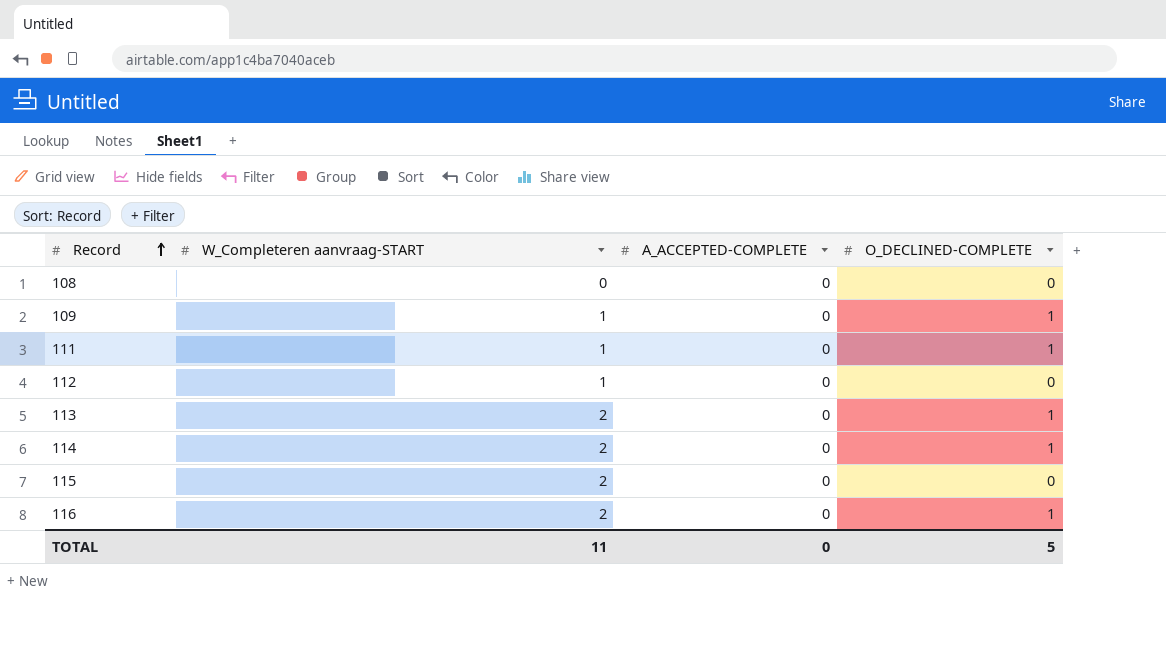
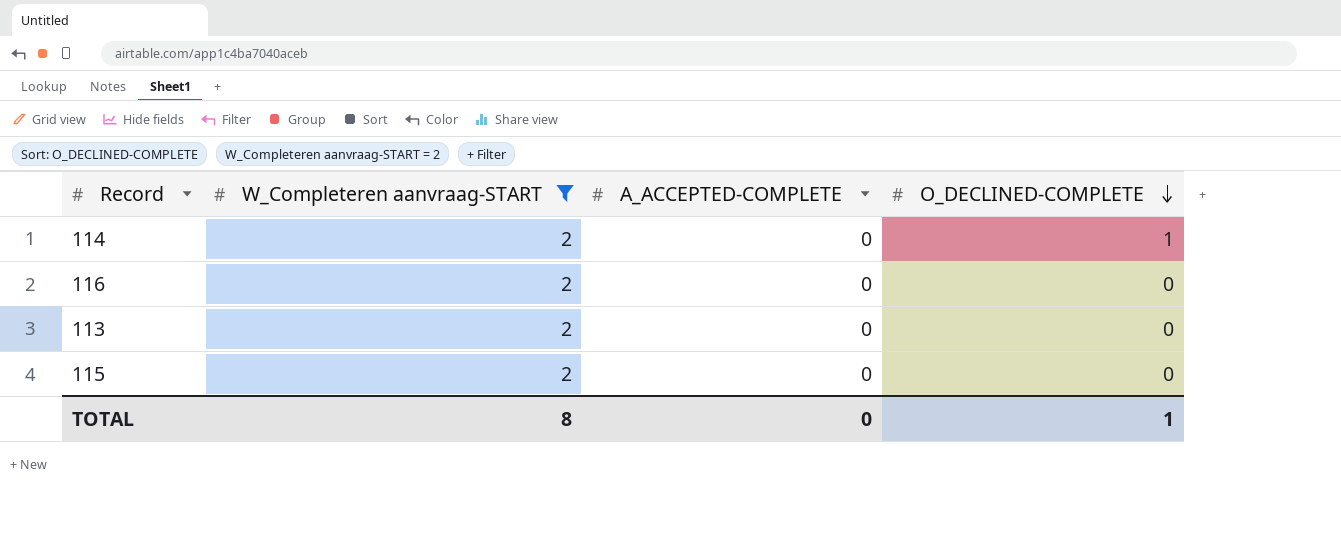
filter: none -> W_Completeren aanvraag-START = 2
row order: Record ascending -> O_DECLINED-COMPLETE descending
116 | O_DECLINED-COMPLETE: 1 -> 0
113 | O_DECLINED-COMPLETE: 1 -> 0
TOTAL | W_Completeren aanvraag-START: 11 -> 8
TOTAL | O_DECLINED-COMPLETE: 5 -> 1

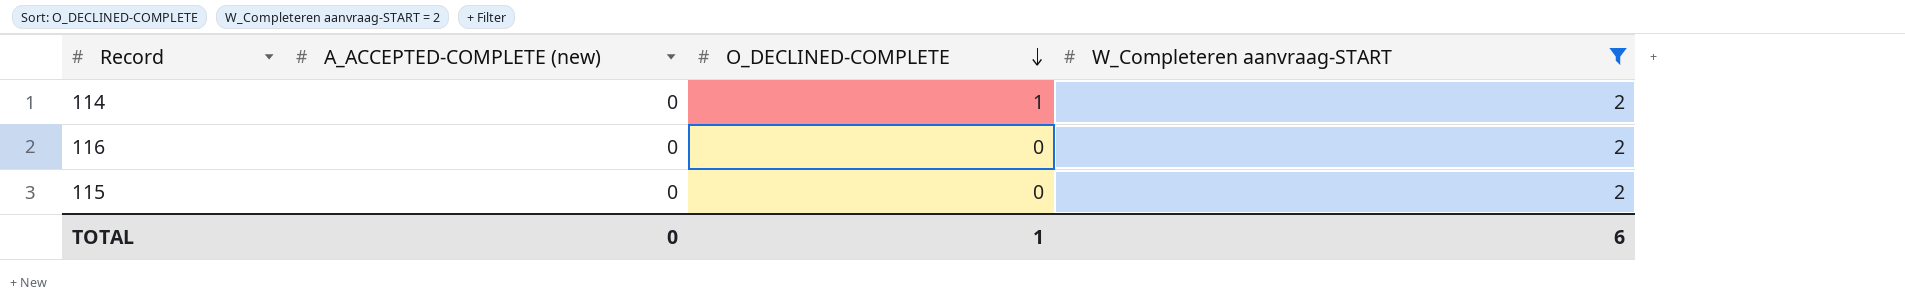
column name: A_ACCEPTED-COMPLETE -> A_ACCEPTED-COMPLETE (new)
column W_Completeren aanvraag-START | position: 2 -> 4
row 113: 2 | 0 | 0 -> none
TOTAL | W_Completeren aanvraag-START: 8 -> 6

